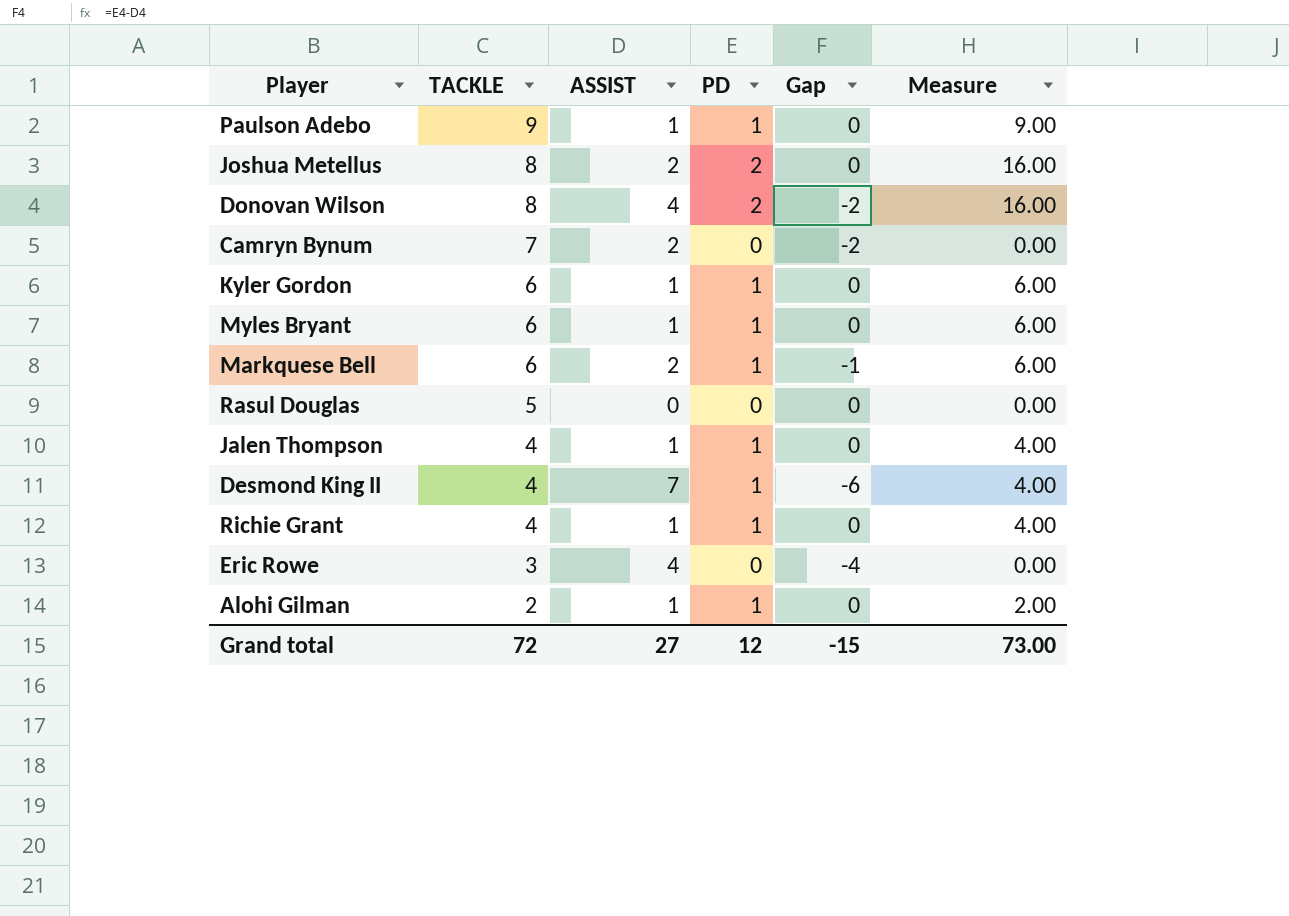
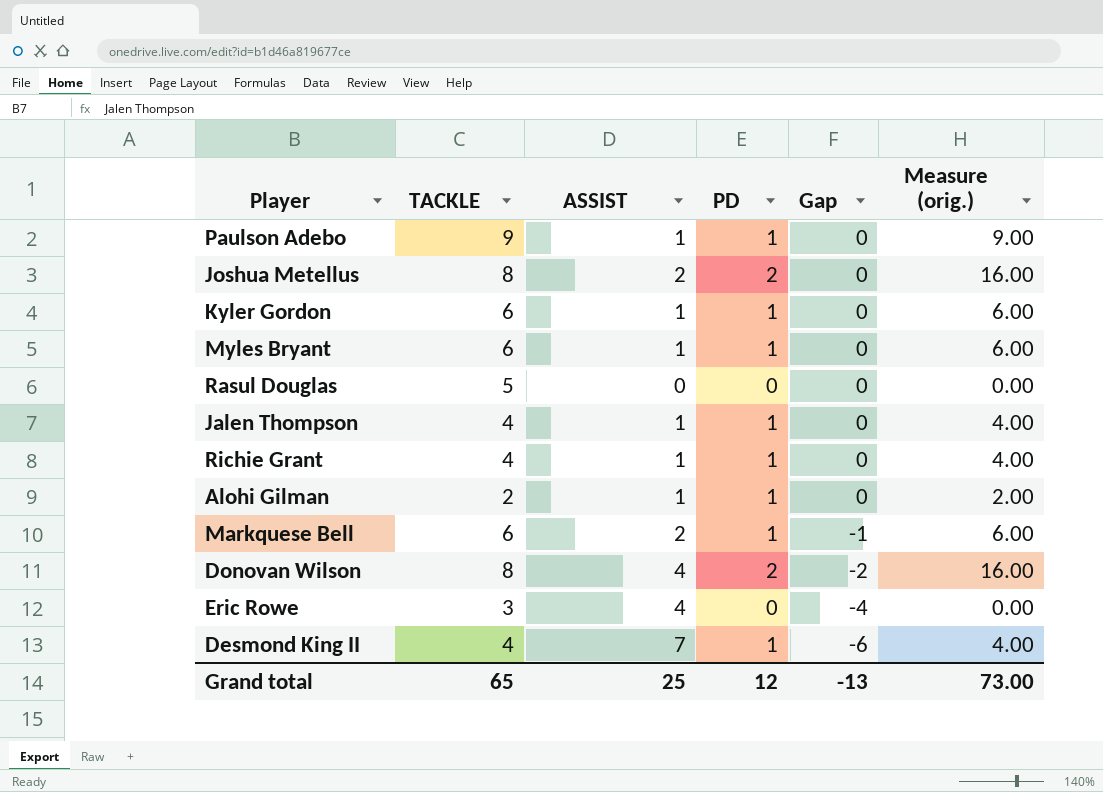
row order: TACKLE descending -> Gap descending
column name: Measure -> Measure (orig.)
row Camryn Bynum: 7 | 2 | 0 | -2 | 0.00 -> none
Grand total | TACKLE: 72 -> 65
Grand total | ASSIST: 27 -> 25
Grand total | Gap: -15 -> -13

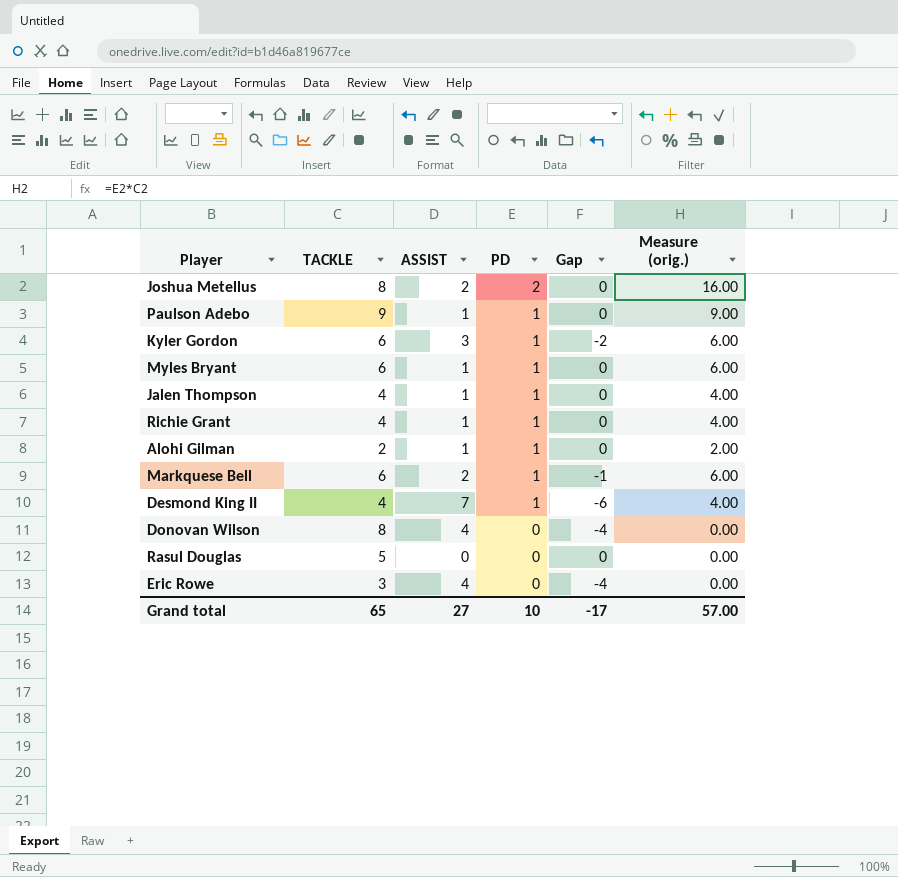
row order: Gap descending -> PD descending
Kyler Gordon | ASSIST: 1 -> 3
Kyler Gordon | Gap: 0 -> -2
Donovan Wilson | PD: 2 -> 0
Donovan Wilson | Gap: -2 -> -4
Donovan Wilson | Measure (orig.): 16.00 -> 0.00
Grand total | ASSIST: 25 -> 27
Grand total | PD: 12 -> 10
Grand total | Gap: -13 -> -17
Grand total | Measure (orig.): 73.00 -> 57.00

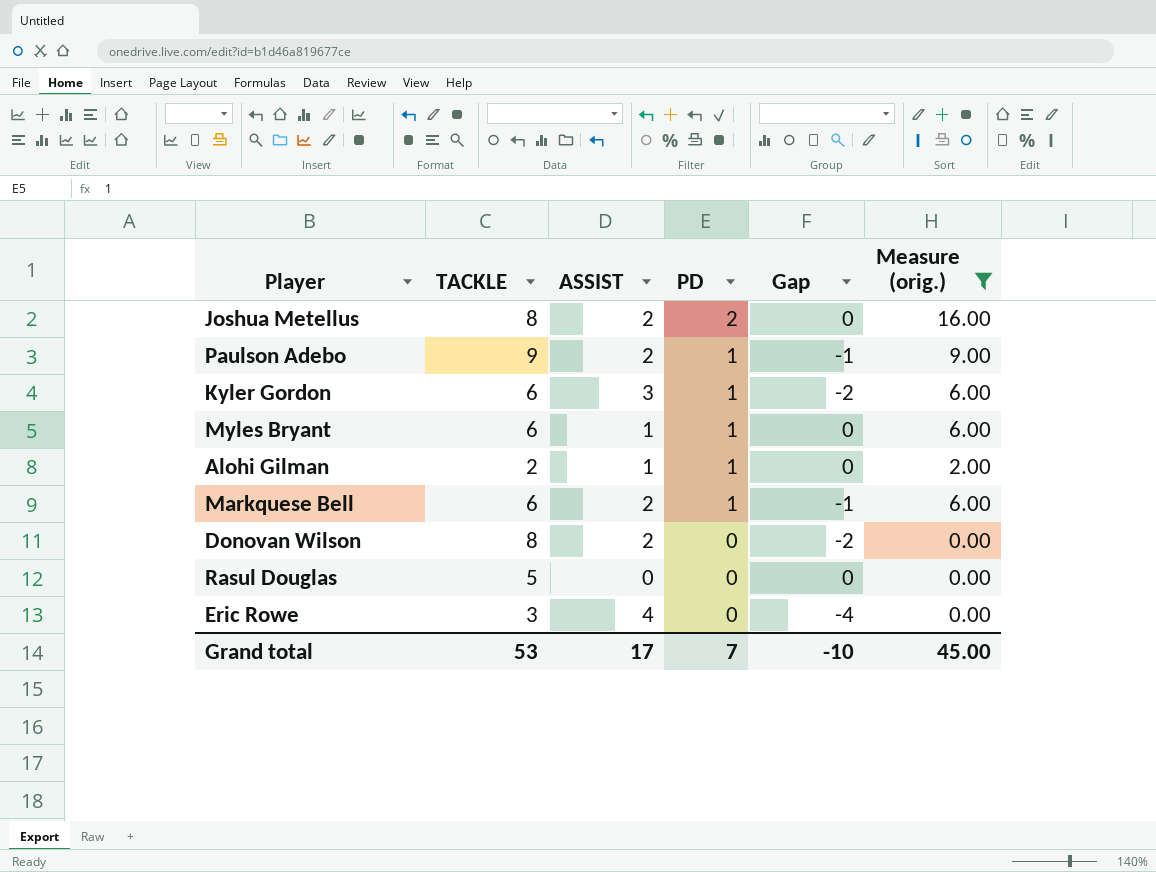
filter: none -> Measure (orig.) != 4.00
Paulson Adebo | ASSIST: 1 -> 2
Paulson Adebo | Gap: 0 -> -1
Donovan Wilson | ASSIST: 4 -> 2
Donovan Wilson | Gap: -4 -> -2
Grand total | TACKLE: 65 -> 53
Grand total | ASSIST: 27 -> 17
Grand total | PD: 10 -> 7
Grand total | Gap: -17 -> -10
Grand total | Measure (orig.): 57.00 -> 45.00

